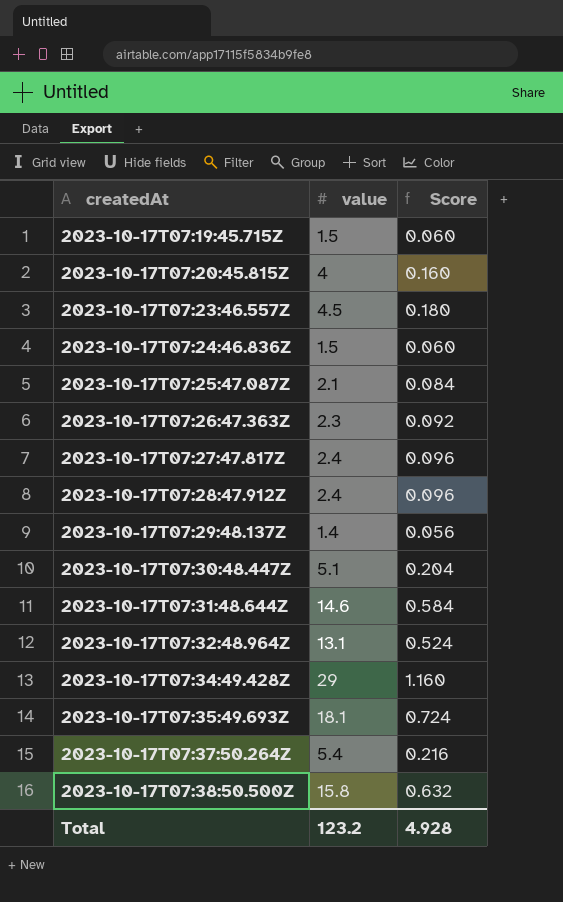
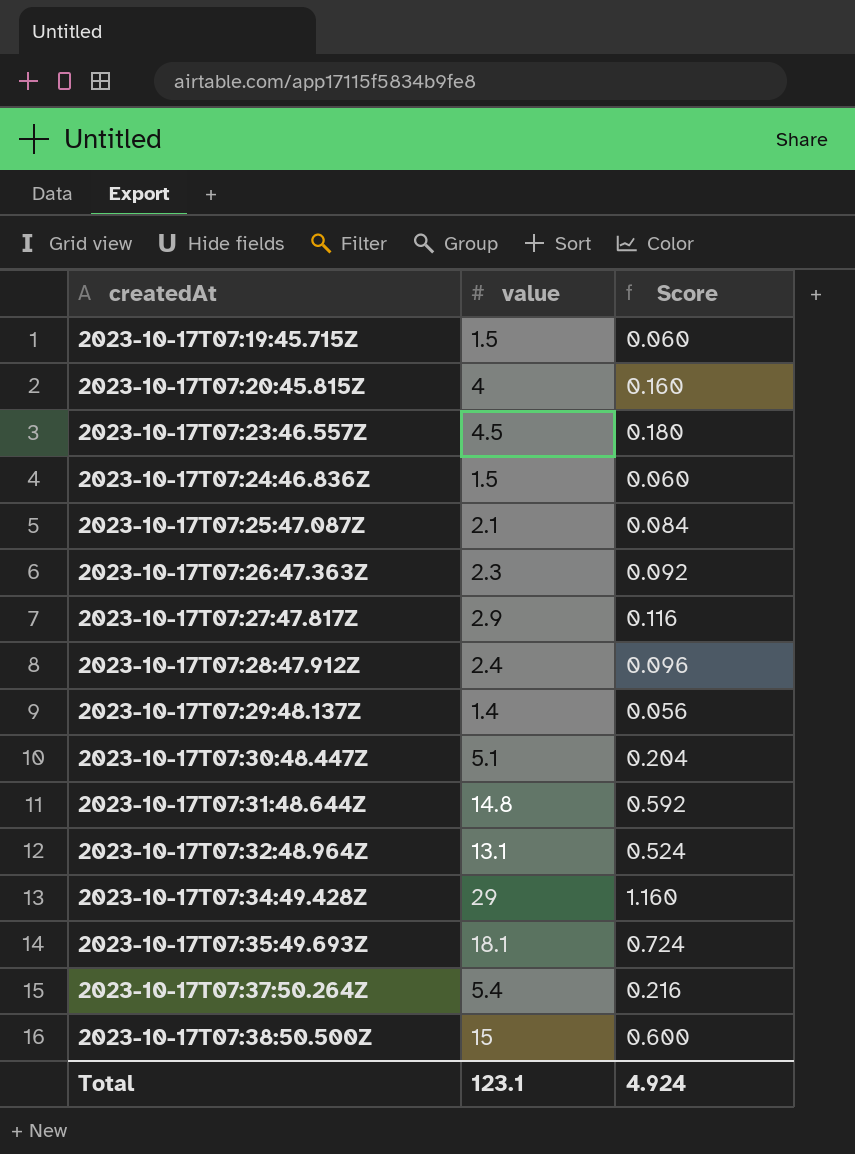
2023-10-17T07:27:47.817Z | value: 2.4 -> 2.9
2023-10-17T07:27:47.817Z | Score: 0.096 -> 0.116
2023-10-17T07:31:48.644Z | value: 14.6 -> 14.8
2023-10-17T07:31:48.644Z | Score: 0.584 -> 0.592
2023-10-17T07:38:50.500Z | value: 15.8 -> 15
2023-10-17T07:38:50.500Z | Score: 0.632 -> 0.600
Total | value: 123.2 -> 123.1
Total | Score: 4.928 -> 4.924

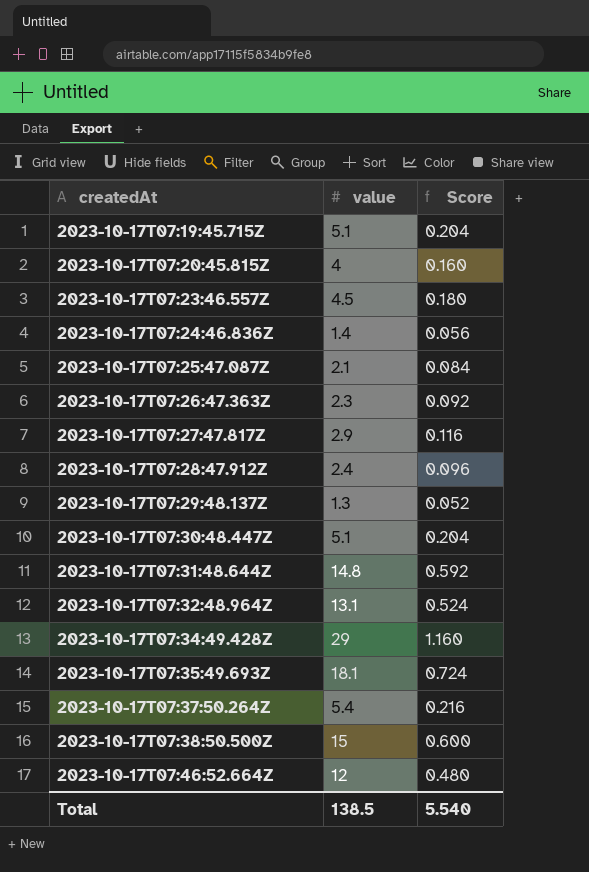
2023-10-17T07:19:45.715Z | value: 1.5 -> 5.1
2023-10-17T07:19:45.715Z | Score: 0.060 -> 0.204
2023-10-17T07:24:46.836Z | value: 1.5 -> 1.4
2023-10-17T07:24:46.836Z | Score: 0.060 -> 0.056
2023-10-17T07:29:48.137Z | value: 1.4 -> 1.3
2023-10-17T07:29:48.137Z | Score: 0.056 -> 0.052
row 2023-10-17T07:46:52.664Z: none -> 12 | 0.480
Total | value: 123.1 -> 138.5
Total | Score: 4.924 -> 5.540

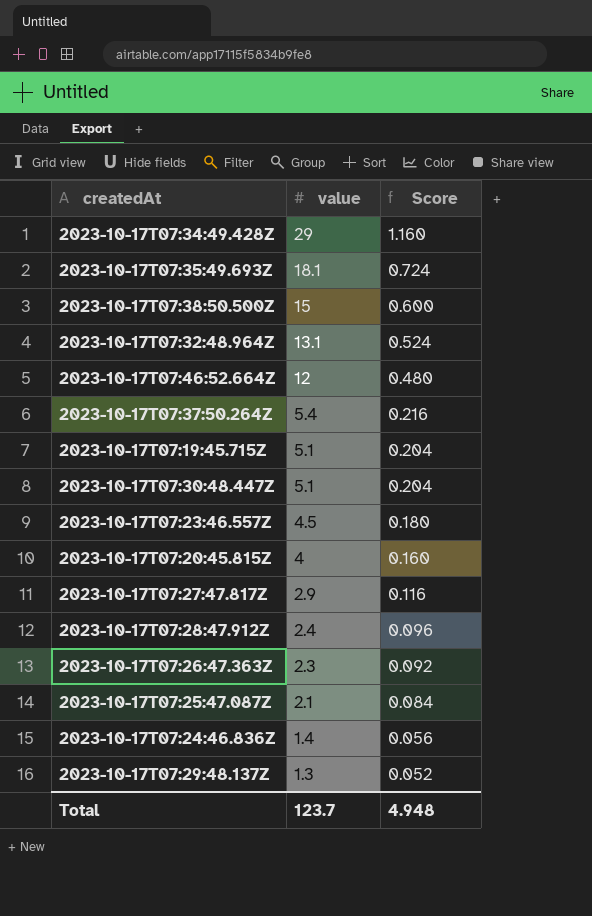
row order: createdAt ascending -> value descending
row 2023-10-17T07:31:48.644Z: 14.8 | 0.592 -> none
Total | value: 138.5 -> 123.7
Total | Score: 5.540 -> 4.948

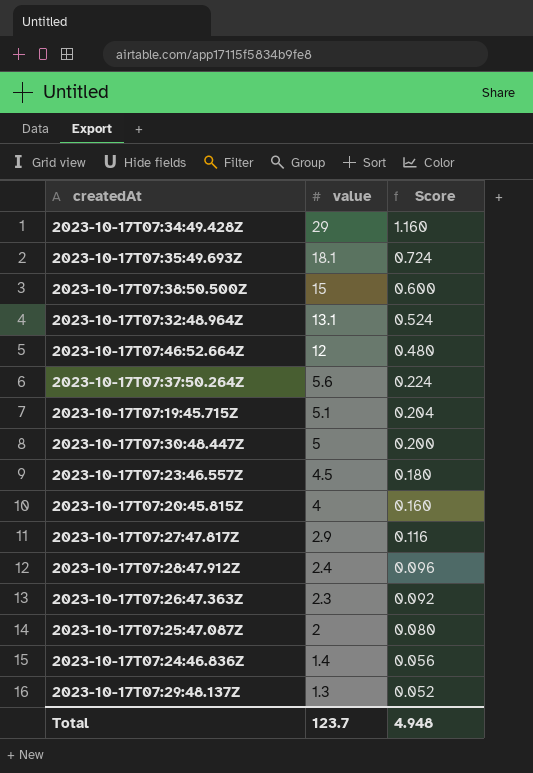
2023-10-17T07:37:50.264Z | value: 5.4 -> 5.6
2023-10-17T07:37:50.264Z | Score: 0.216 -> 0.224
2023-10-17T07:30:48.447Z | value: 5.1 -> 5
2023-10-17T07:30:48.447Z | Score: 0.204 -> 0.200
2023-10-17T07:25:47.087Z | value: 2.1 -> 2
2023-10-17T07:25:47.087Z | Score: 0.084 -> 0.080

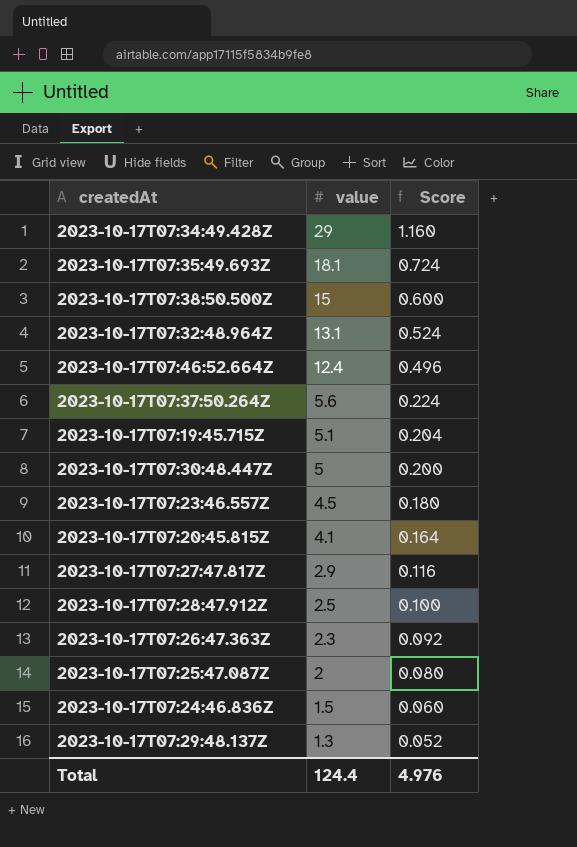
2023-10-17T07:46:52.664Z | value: 12 -> 12.4
2023-10-17T07:46:52.664Z | Score: 0.480 -> 0.496
2023-10-17T07:20:45.815Z | value: 4 -> 4.1
2023-10-17T07:20:45.815Z | Score: 0.160 -> 0.164
2023-10-17T07:28:47.912Z | value: 2.4 -> 2.5
2023-10-17T07:28:47.912Z | Score: 0.096 -> 0.100
2023-10-17T07:24:46.836Z | value: 1.4 -> 1.5
2023-10-17T07:24:46.836Z | Score: 0.056 -> 0.060
Total | value: 123.7 -> 124.4
Total | Score: 4.948 -> 4.976

